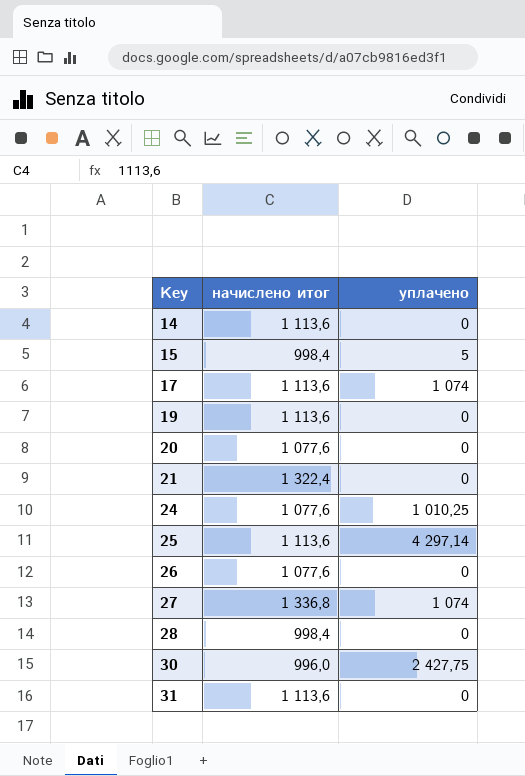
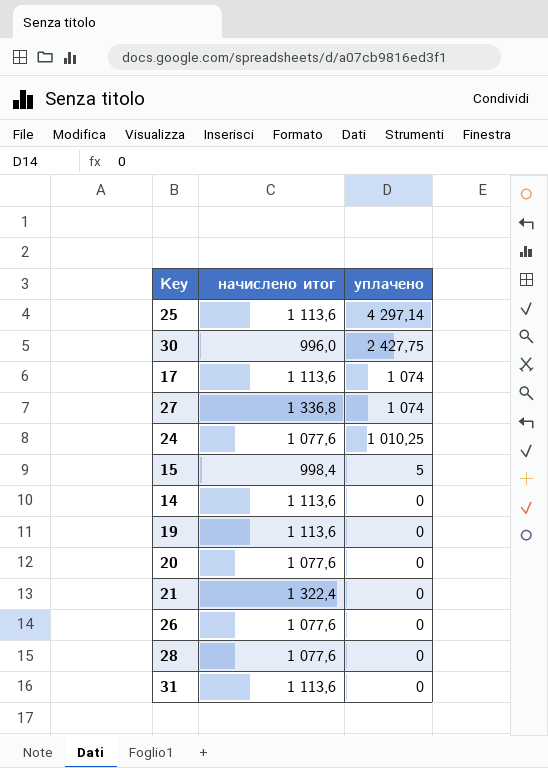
row order: Key ascending -> уплачено descending
28 | начислено итог: 998,4 -> 1 077,6

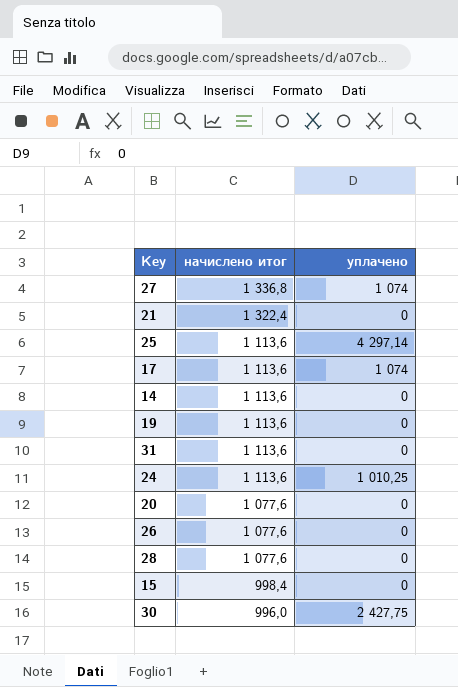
row order: уплачено descending -> начислено итог descending
24 | начислено итог: 1 077,6 -> 1 113,6
15 | уплачено: 5 -> 0

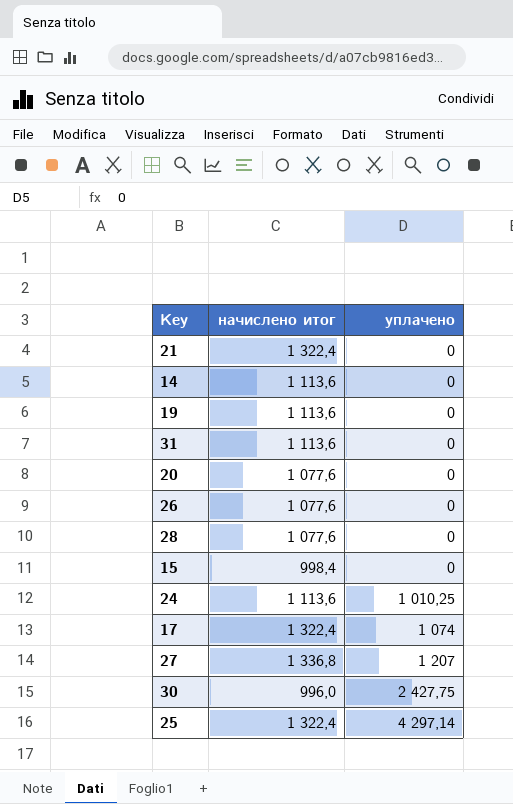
row order: начислено итог descending -> уплачено ascending
17 | начислено итог: 1 113,6 -> 1 322,4
27 | уплачено: 1 074 -> 1 207
25 | начислено итог: 1 113,6 -> 1 322,4

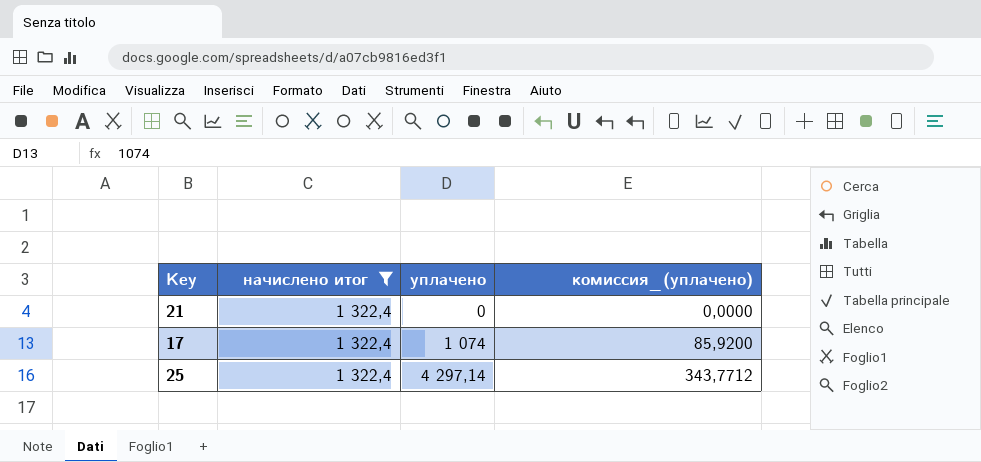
filter: none -> начислено итог = 1 322,4
column комиссия_(уплачено) | formula: none -> [уплачено] * 0,08

